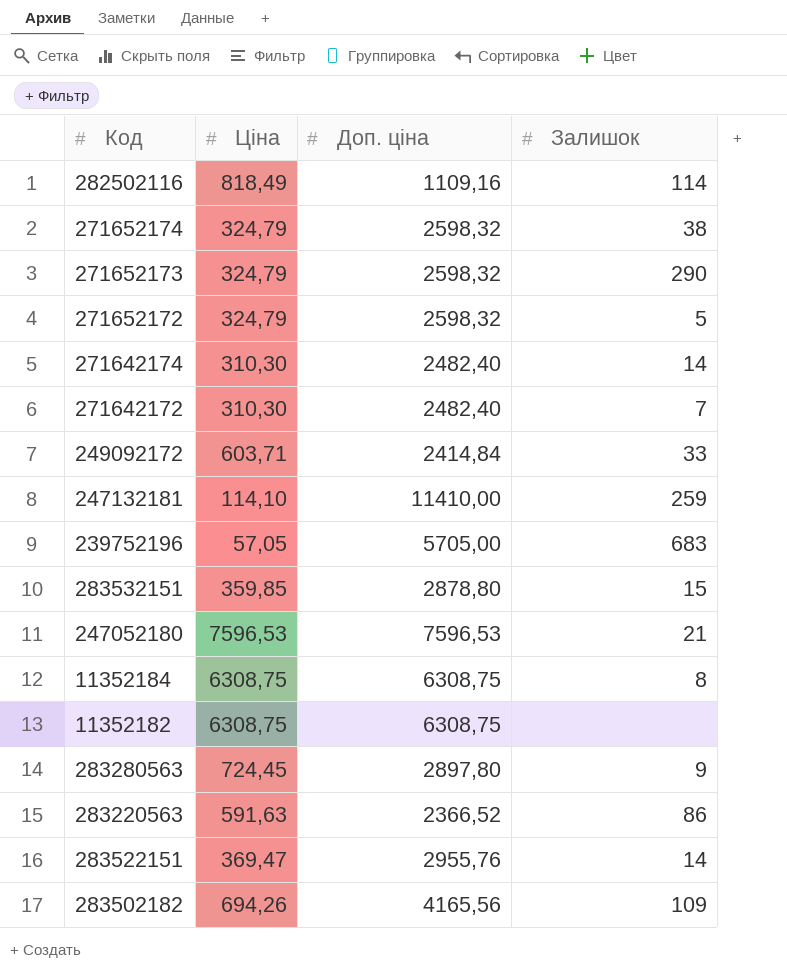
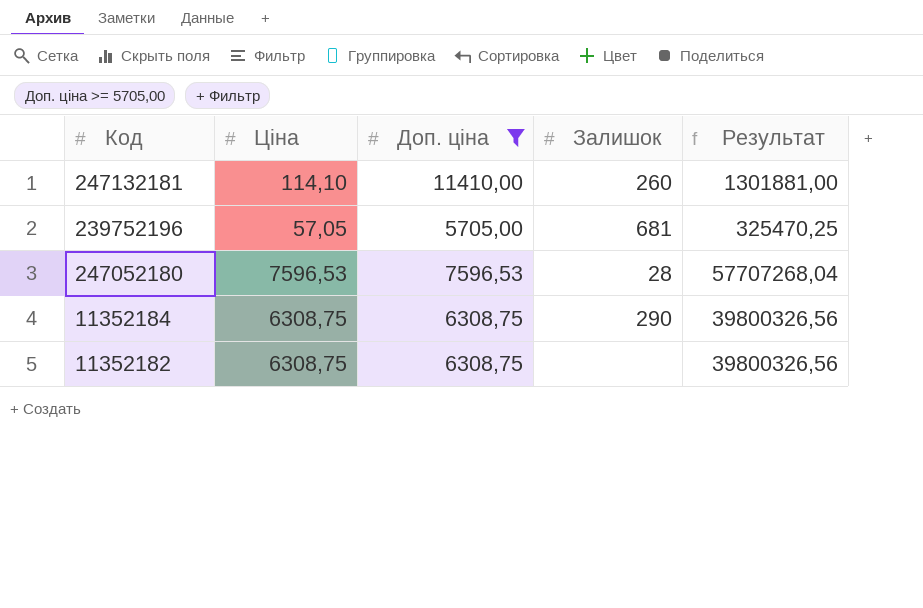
filter: none -> Доп. ціна >= 5705,00
column Результат | formula: none -> [Ціна] * [Доп. ціна]
247132181 | Залишок: 259 -> 260
239752196 | Залишок: 683 -> 681
247052180 | Залишок: 21 -> 28
11352184 | Залишок: 8 -> 290

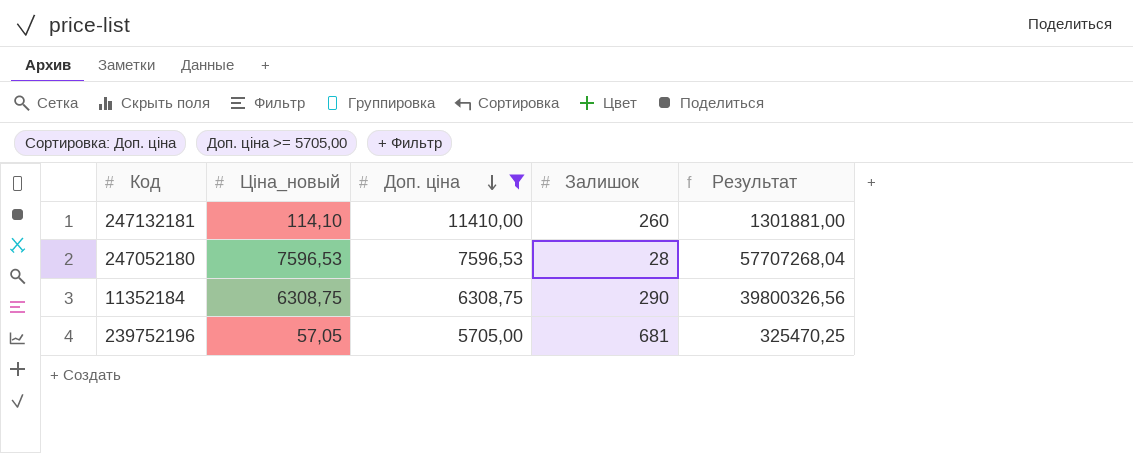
row order: none -> Доп. ціна descending
column name: Ціна -> Ціна_новый
row 11352182: 6308,75 | 6308,75 | none | 39800326,56 -> none

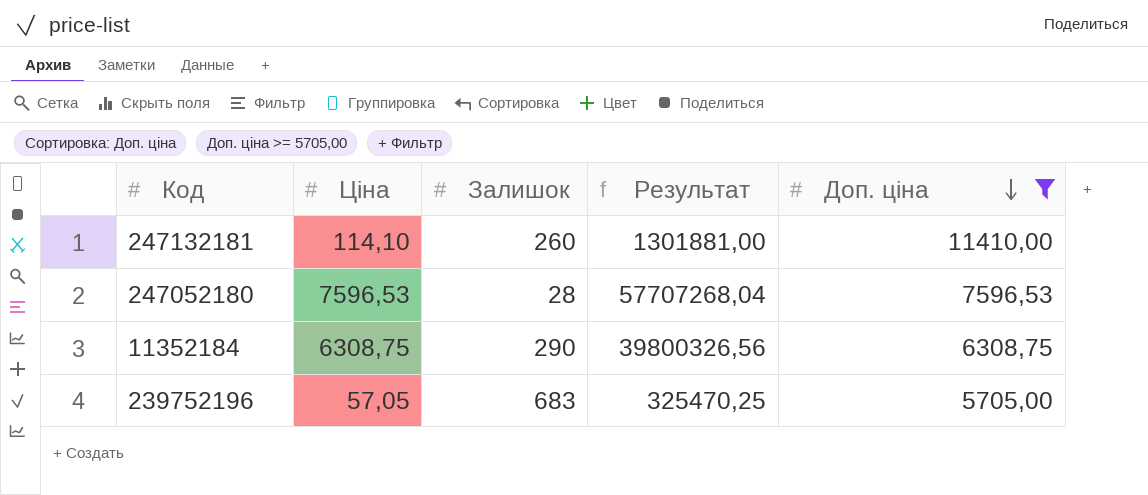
column name: Ціна_новый -> Ціна
column Доп. ціна | position: 3 -> 5
239752196 | Залишок: 681 -> 683

